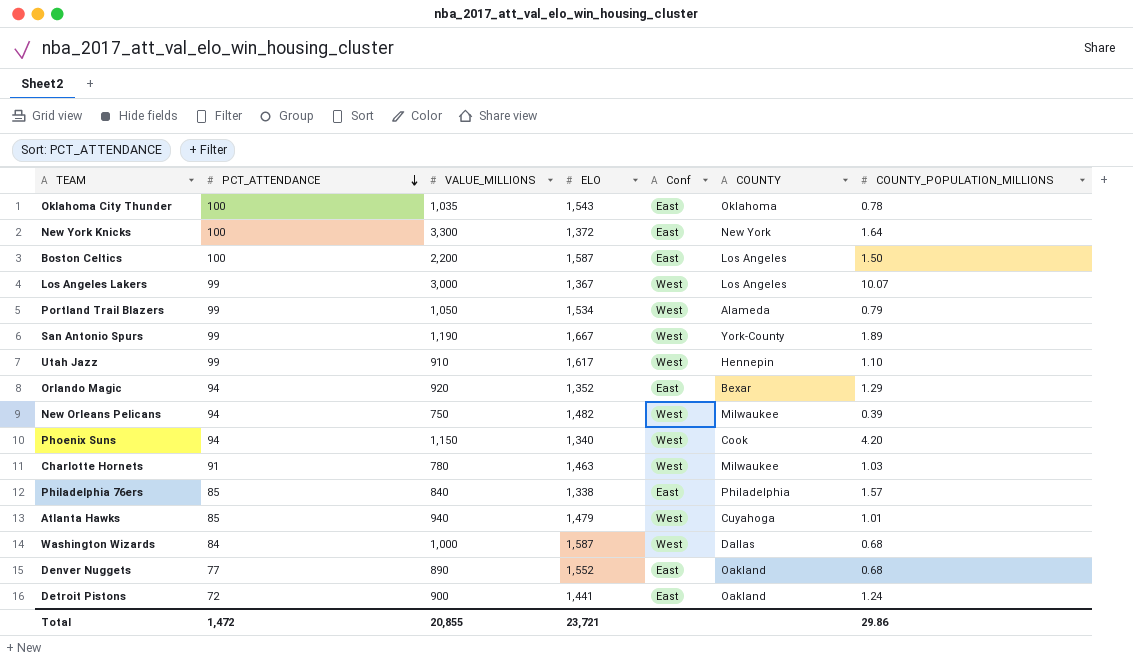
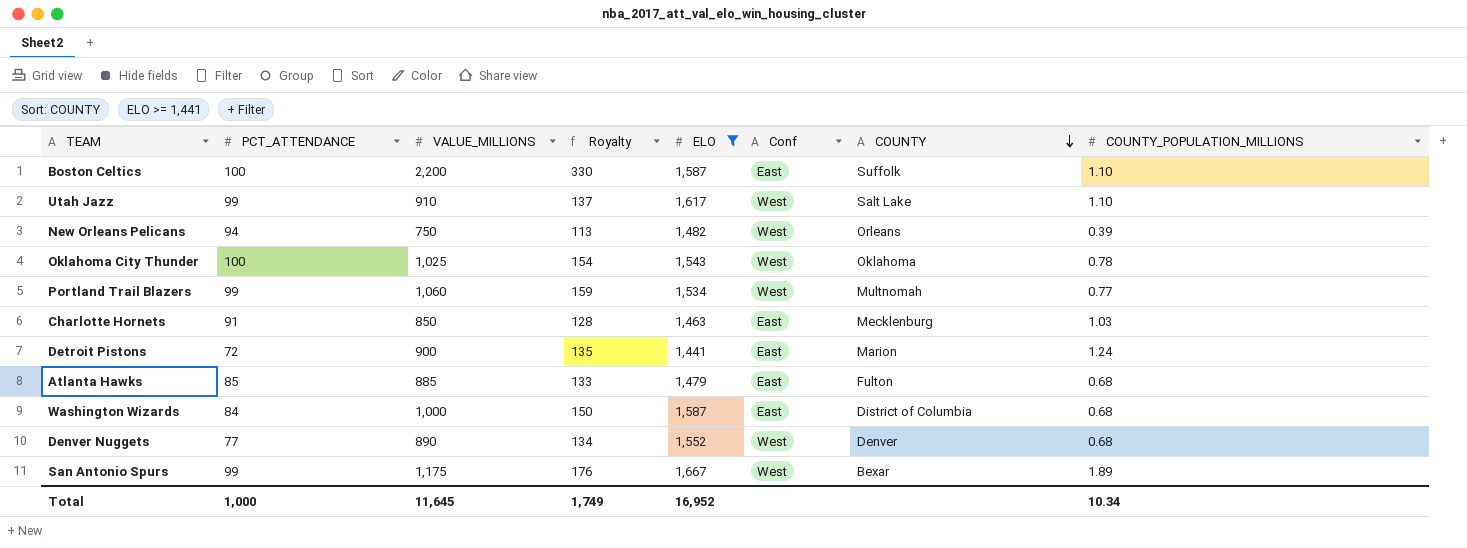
filter: none -> ELO >= 1,441
row order: PCT_ATTENDANCE descending -> COUNTY descending
column Royalty | formula: none -> [VALUE_MILLIONS] * 0.15
Boston Celtics | COUNTY: Los Angeles -> Suffolk
Boston Celtics | COUNTY_POPULATION_MILLIONS: 1.50 -> 1.10
Utah Jazz | COUNTY: Hennepin -> Salt Lake
New Orleans Pelicans | COUNTY: Milwaukee -> Orleans
Oklahoma City Thunder | VALUE_MILLIONS: 1,035 -> 1,025
Oklahoma City Thunder | Conf: East -> West
Portland Trail Blazers | VALUE_MILLIONS: 1,050 -> 1,060
Portland Trail Blazers | COUNTY: Alameda -> Multnomah
Portland Trail Blazers | COUNTY_POPULATION_MILLIONS: 0.79 -> 0.77
Charlotte Hornets | VALUE_MILLIONS: 780 -> 850
Charlotte Hornets | Conf: West -> East
Charlotte Hornets | COUNTY: Milwaukee -> Mecklenburg
Detroit Pistons | COUNTY: Oakland -> Marion
Atlanta Hawks | VALUE_MILLIONS: 940 -> 885
Atlanta Hawks | Conf: West -> East
Atlanta Hawks | COUNTY: Cuyahoga -> Fulton
Atlanta Hawks | COUNTY_POPULATION_MILLIONS: 1.01 -> 0.68
Washington Wizards | Conf: West -> East
Washington Wizards | COUNTY: Dallas -> District of Columbia
Denver Nuggets | Conf: East -> West
Denver Nuggets | COUNTY: Oakland -> Denver
San Antonio Spurs | VALUE_MILLIONS: 1,190 -> 1,175
San Antonio Spurs | COUNTY: York-County -> Bexar
Total | PCT_ATTENDANCE: 1,472 -> 1,000
Total | VALUE_MILLIONS: 20,855 -> 11,645
Total | ELO: 23,721 -> 16,952
Total | COUNTY_POPULATION_MILLIONS: 29.86 -> 10.34

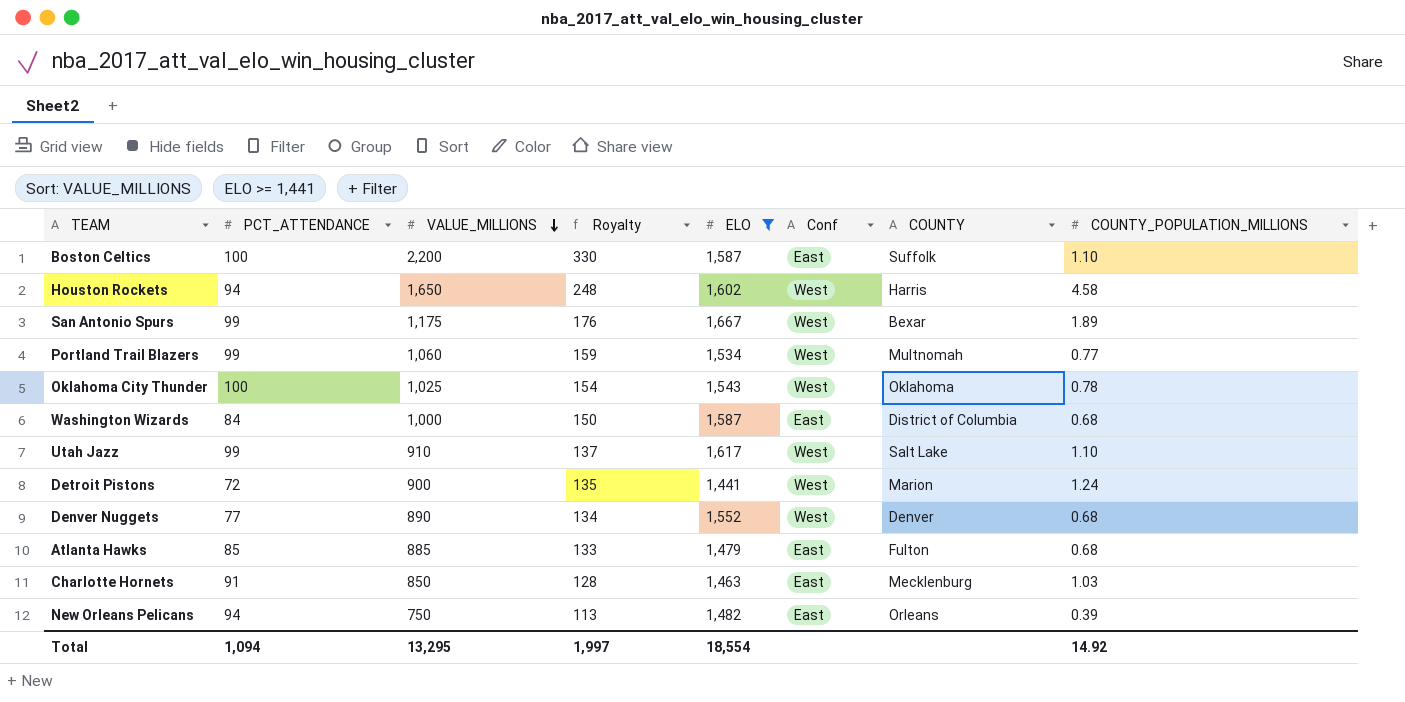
row order: COUNTY descending -> VALUE_MILLIONS descending
row Houston Rockets: none -> 94 | 1,650 | 248 | 1,602 | West | Harris | 4.58
Detroit Pistons | Conf: East -> West
New Orleans Pelicans | Conf: West -> East
Total | PCT_ATTENDANCE: 1,000 -> 1,094
Total | VALUE_MILLIONS: 11,645 -> 13,295
Total | Royalty: 1,749 -> 1,997
Total | ELO: 16,952 -> 18,554
Total | COUNTY_POPULATION_MILLIONS: 10.34 -> 14.92

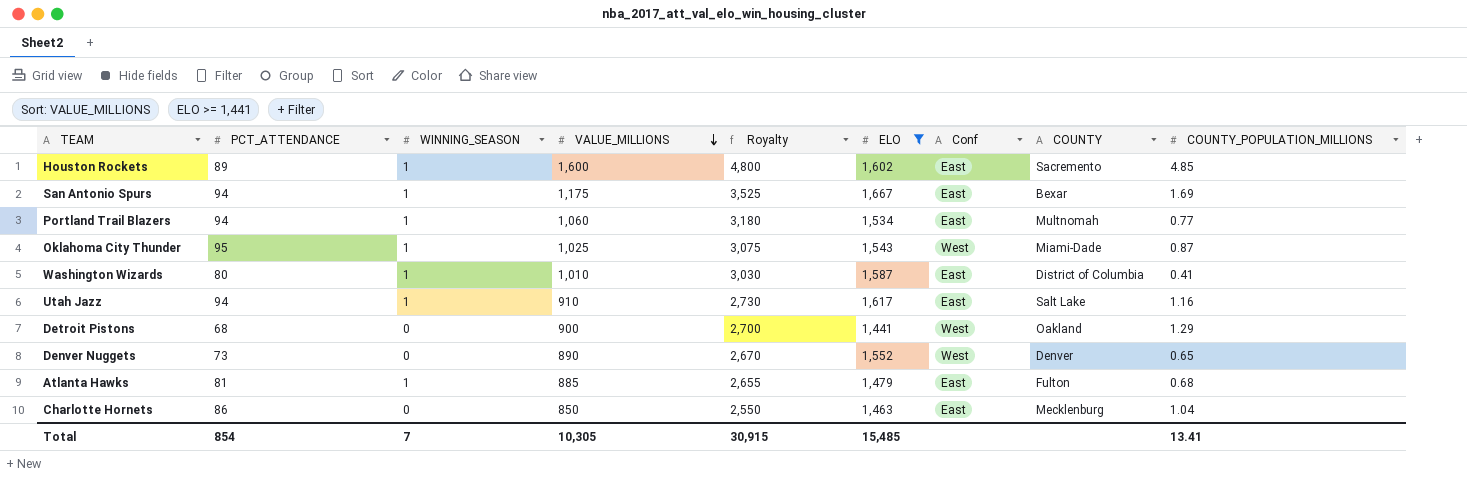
column WINNING_SEASON | position: none -> 3
column Royalty | formula: [VALUE_MILLIONS] * 0.15 -> [VALUE_MILLIONS] * 3
row Boston Celtics: 100 | 2,200 | 330 | 1,587 | East | Suffolk | 1.10 -> none
row New Orleans Pelicans: 94 | 750 | 113 | 1,482 | East | Orleans | 0.39 -> none
Houston Rockets | PCT_ATTENDANCE: 94 -> 89
Houston Rockets | VALUE_MILLIONS: 1,650 -> 1,600
Houston Rockets | Conf: West -> East
Houston Rockets | COUNTY: Harris -> Sacremento
Houston Rockets | COUNTY_POPULATION_MILLIONS: 4.58 -> 4.85
San Antonio Spurs | PCT_ATTENDANCE: 99 -> 94
San Antonio Spurs | Conf: West -> East
San Antonio Spurs | COUNTY_POPULATION_MILLIONS: 1.89 -> 1.69
Portland Trail Blazers | PCT_ATTENDANCE: 99 -> 94
Portland Trail Blazers | Conf: West -> East
Oklahoma City Thunder | PCT_ATTENDANCE: 100 -> 95
Oklahoma City Thunder | COUNTY: Oklahoma -> Miami-Dade
Oklahoma City Thunder | COUNTY_POPULATION_MILLIONS: 0.78 -> 0.87
Washington Wizards | PCT_ATTENDANCE: 84 -> 80
Washington Wizards | VALUE_MILLIONS: 1,000 -> 1,010
Washington Wizards | COUNTY_POPULATION_MILLIONS: 0.68 -> 0.41
Utah Jazz | PCT_ATTENDANCE: 99 -> 94
Utah Jazz | Conf: West -> East
Utah Jazz | COUNTY_POPULATION_MILLIONS: 1.10 -> 1.16
Detroit Pistons | PCT_ATTENDANCE: 72 -> 68
Detroit Pistons | COUNTY: Marion -> Oakland
Detroit Pistons | COUNTY_POPULATION_MILLIONS: 1.24 -> 1.29
Denver Nuggets | PCT_ATTENDANCE: 77 -> 73
Denver Nuggets | COUNTY_POPULATION_MILLIONS: 0.68 -> 0.65
Atlanta Hawks | PCT_ATTENDANCE: 85 -> 81
Charlotte Hornets | PCT_ATTENDANCE: 91 -> 86
Charlotte Hornets | COUNTY_POPULATION_MILLIONS: 1.03 -> 1.04
Total | PCT_ATTENDANCE: 1,094 -> 854
Total | VALUE_MILLIONS: 13,295 -> 10,305
Total | Royalty: 1,997 -> 30,915
Total | ELO: 18,554 -> 15,485
Total | COUNTY_POPULATION_MILLIONS: 14.92 -> 13.41

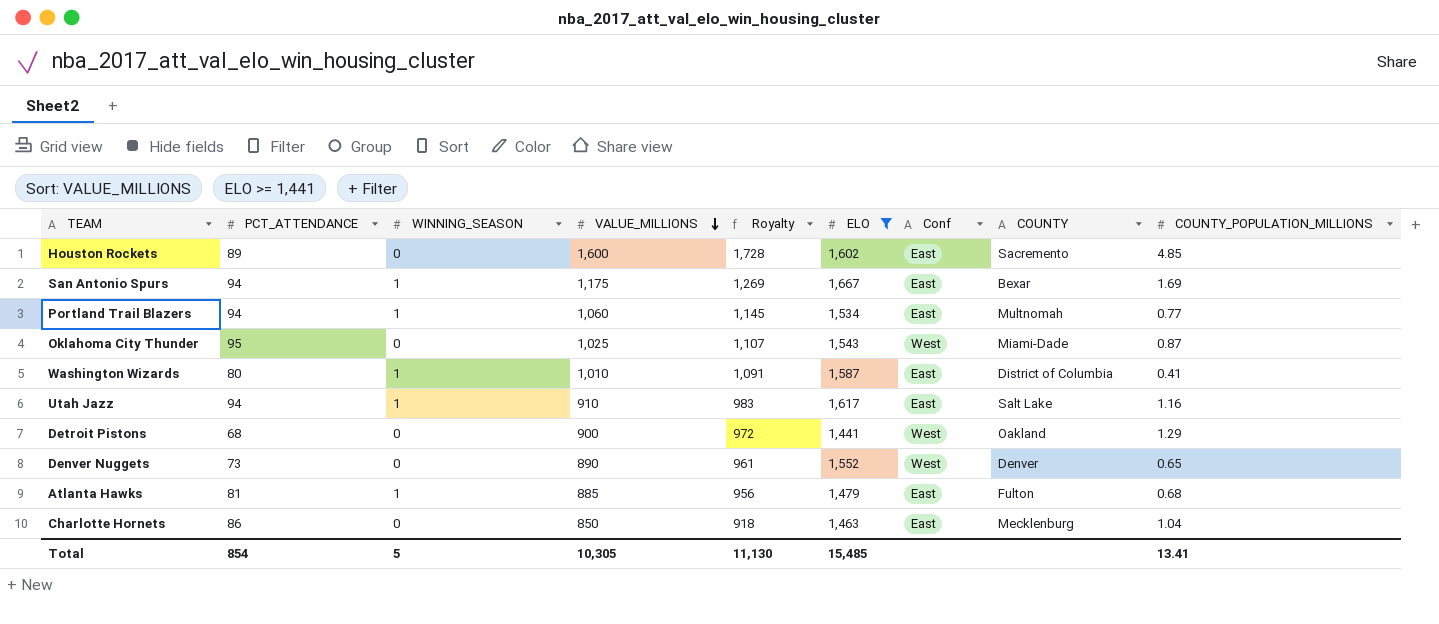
column Royalty | formula: [VALUE_MILLIONS] * 3 -> [VALUE_MILLIONS] * 1.08
Houston Rockets | WINNING_SEASON: 1 -> 0
Oklahoma City Thunder | WINNING_SEASON: 1 -> 0
Total | WINNING_SEASON: 7 -> 5
Total | Royalty: 30,915 -> 11,130

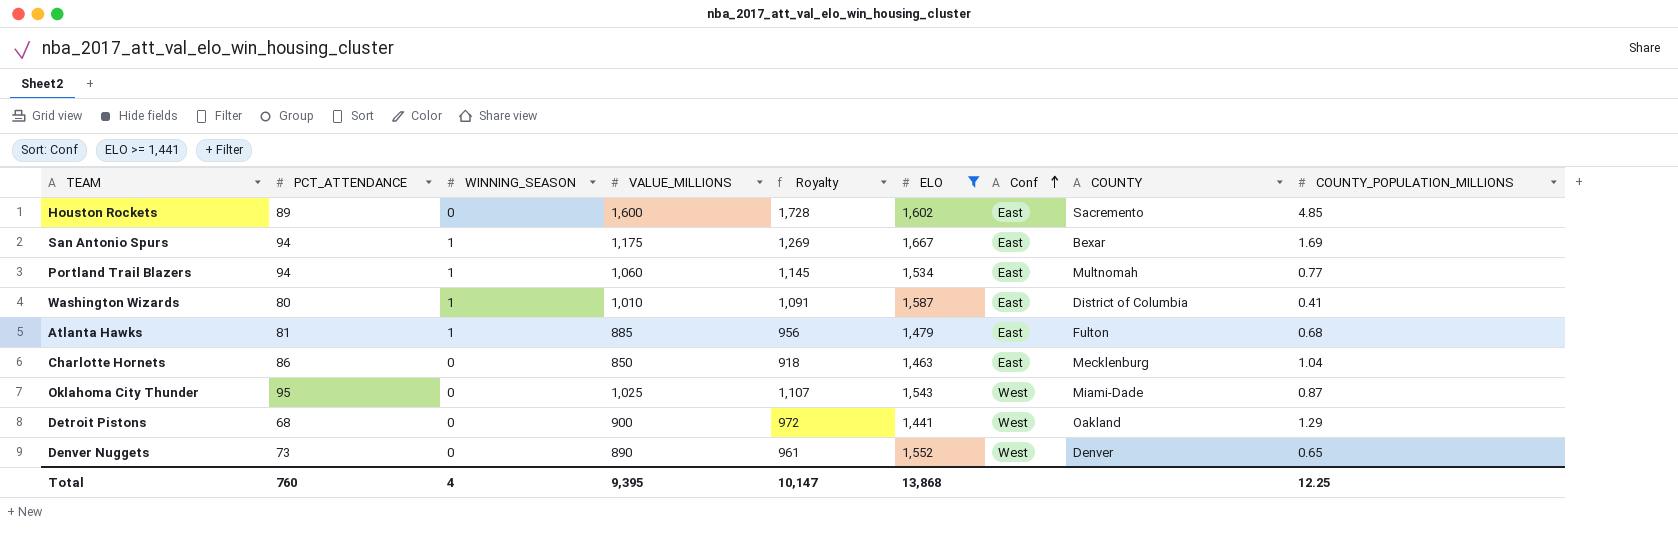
row order: VALUE_MILLIONS descending -> Conf ascending
row Utah Jazz: 94 | 1 | 910 | 983 | 1,617 | East | Salt Lake | 1.16 -> none
Total | PCT_ATTENDANCE: 854 -> 760
Total | WINNING_SEASON: 5 -> 4
Total | VALUE_MILLIONS: 10,305 -> 9,395
Total | Royalty: 11,130 -> 10,147
Total | ELO: 15,485 -> 13,868
Total | COUNTY_POPULATION_MILLIONS: 13.41 -> 12.25

